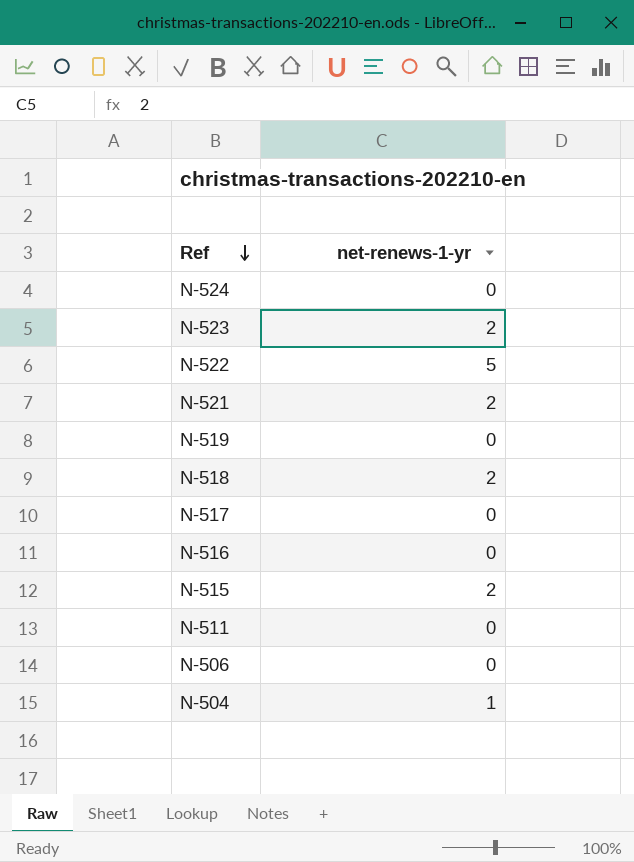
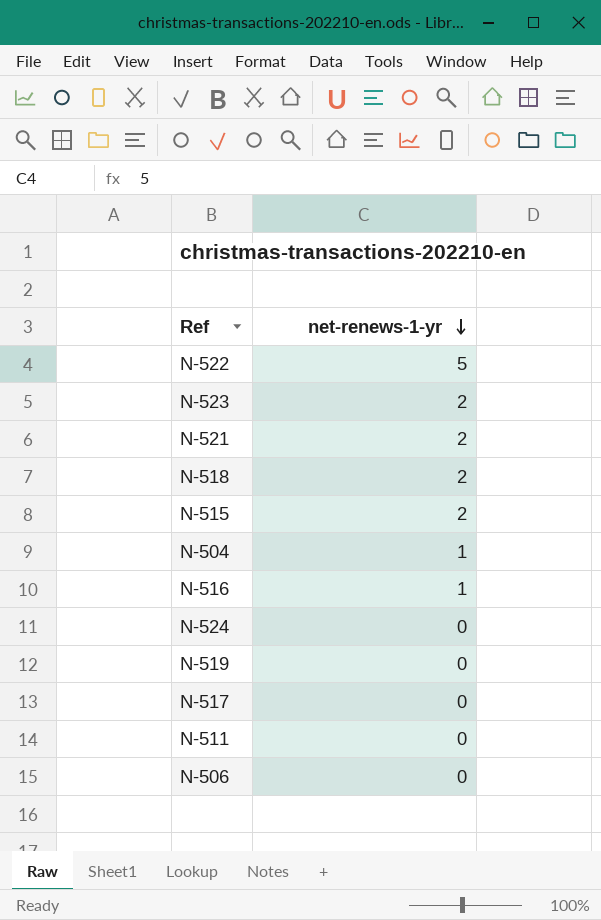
row order: Ref descending -> net-renews-1-yr descending
N-516 | net-renews-1-yr: 0 -> 1

